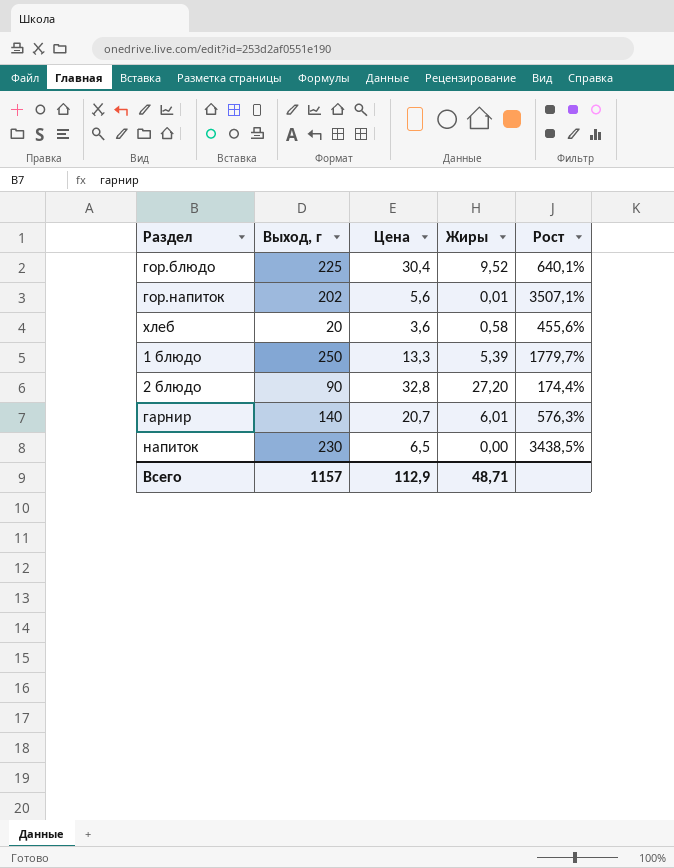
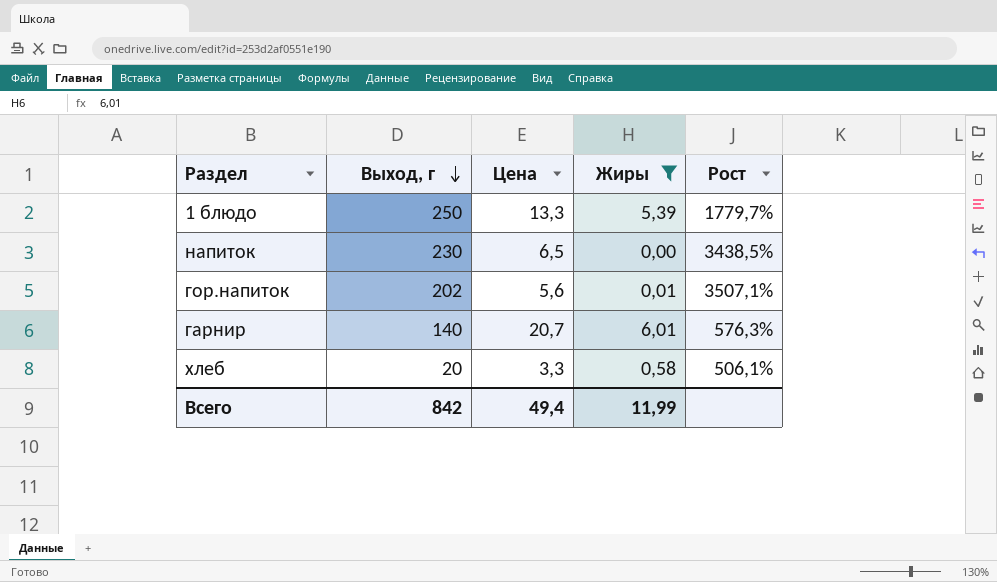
filter: none -> Жиры <= 6,01
row order: none -> Выход, г descending
хлеб | Цена: 3,6 -> 3,3
хлеб | Рост: 455,6% -> 506,1%
Всего | Выход, г: 1157 -> 842
Всего | Цена: 112,9 -> 49,4
Всего | Жиры: 48,71 -> 11,99

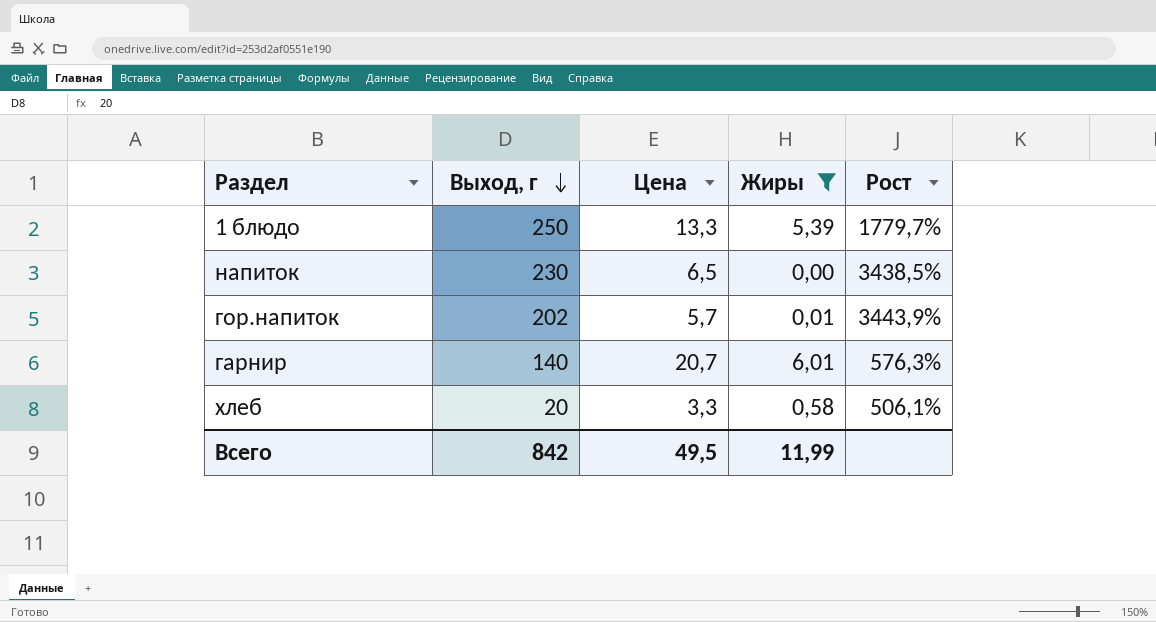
гор.напиток | Цена: 5,6 -> 5,7
гор.напиток | Рост: 3507,1% -> 3443,9%
Всего | Цена: 49,4 -> 49,5

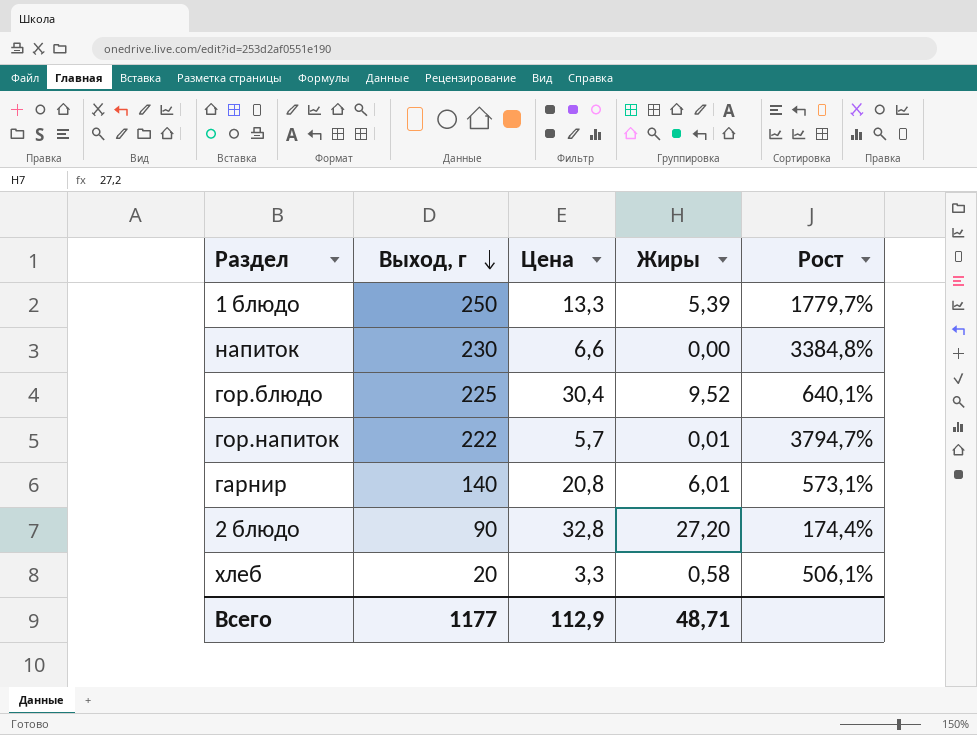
filter: Жиры <= 6,01 -> none
напиток | Цена: 6,5 -> 6,6
напиток | Рост: 3438,5% -> 3384,8%
гор.напиток | Выход, г: 202 -> 222
гор.напиток | Рост: 3443,9% -> 3794,7%
гарнир | Цена: 20,7 -> 20,8
гарнир | Рост: 576,3% -> 573,1%
Всего | Выход, г: 842 -> 1177
Всего | Цена: 49,5 -> 112,9
Всего | Жиры: 11,99 -> 48,71

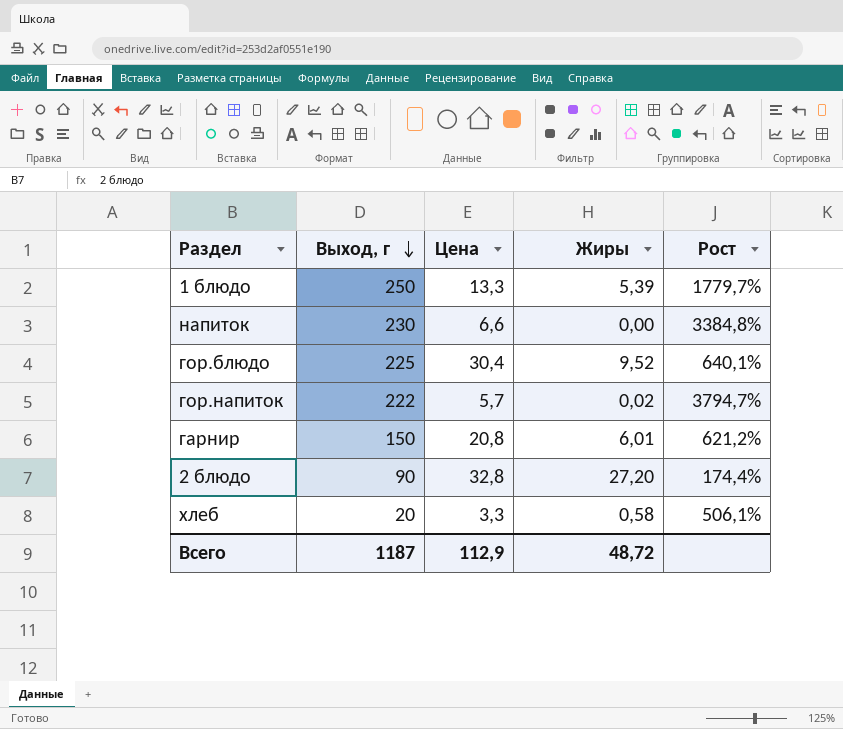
гор.напиток | Жиры: 0,01 -> 0,02
гарнир | Выход, г: 140 -> 150
гарнир | Рост: 573,1% -> 621,2%
Всего | Выход, г: 1177 -> 1187
Всего | Жиры: 48,71 -> 48,72

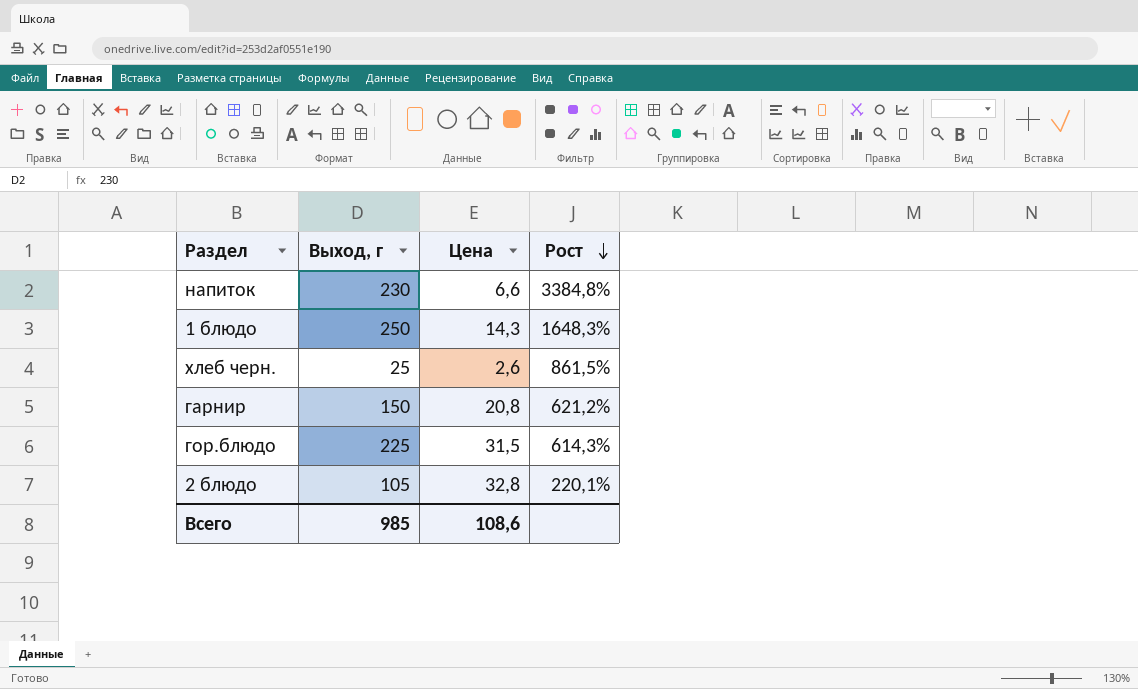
row order: Выход, г descending -> Рост descending
column Жиры | position: 4 -> none
row гор.напиток: 222 | 5,7 | 0,02 | 3794,7% -> none
row хлеб: 20 | 3,3 | 0,58 | 506,1% -> none
1 блюдо | Цена: 13,3 -> 14,3
1 блюдо | Рост: 1779,7% -> 1648,3%
row хлеб черн.: none -> 25 | 2,6 | 861,5%
гор.блюдо | Цена: 30,4 -> 31,5
гор.блюдо | Рост: 640,1% -> 614,3%
2 блюдо | Выход, г: 90 -> 105
2 блюдо | Рост: 174,4% -> 220,1%
Всего | Выход, г: 1187 -> 985
Всего | Цена: 112,9 -> 108,6

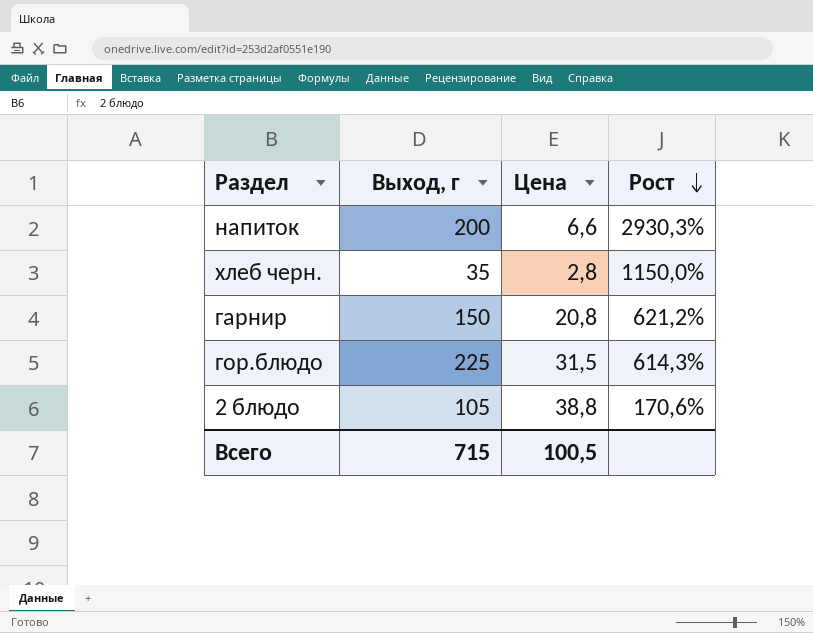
row 1 блюдо: 250 | 14,3 | 1648,3% -> none
напиток | Выход, г: 230 -> 200
напиток | Рост: 3384,8% -> 2930,3%
хлеб черн. | Выход, г: 25 -> 35
хлеб черн. | Цена: 2,6 -> 2,8
хлеб черн. | Рост: 861,5% -> 1150,0%
2 блюдо | Цена: 32,8 -> 38,8
2 блюдо | Рост: 220,1% -> 170,6%
Всего | Выход, г: 985 -> 715
Всего | Цена: 108,6 -> 100,5

